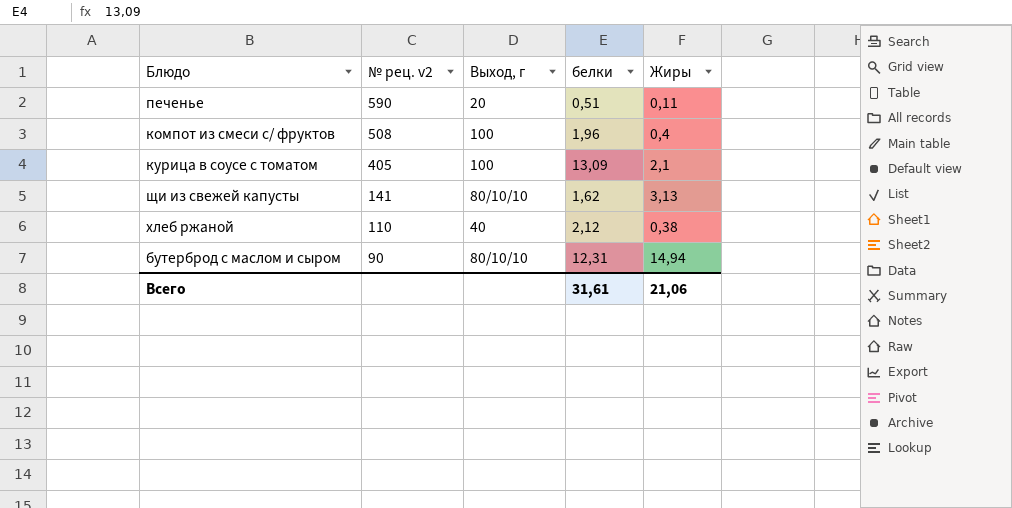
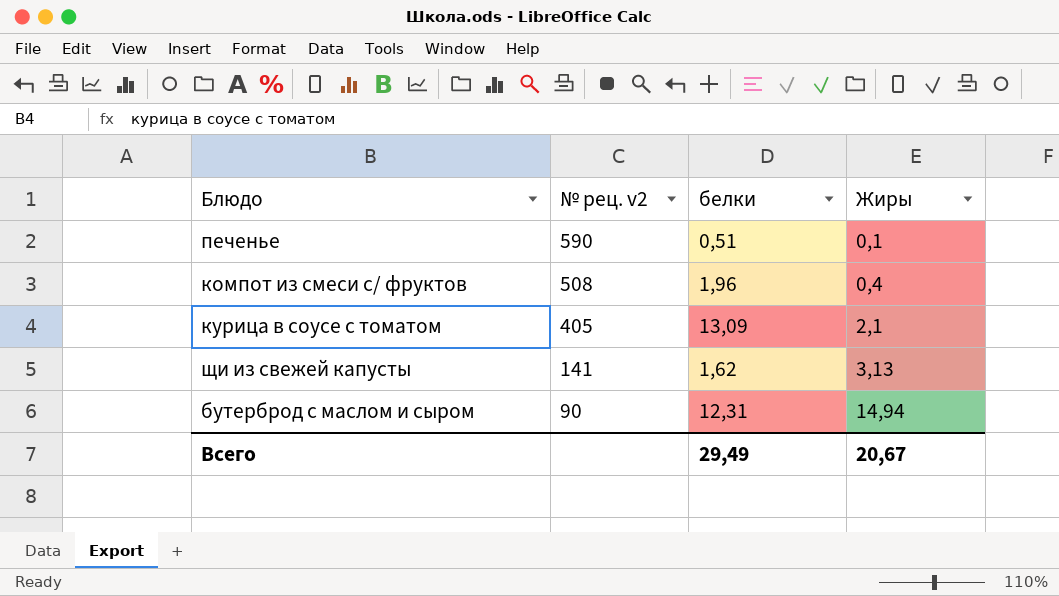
column Выход, г | position: 3 -> none
row хлеб ржаной: 110 | 40 | 2,12 | 0,38 -> none
печенье | Жиры: 0,11 -> 0,1
Всего | белки: 31,61 -> 29,49
Всего | Жиры: 21,06 -> 20,67

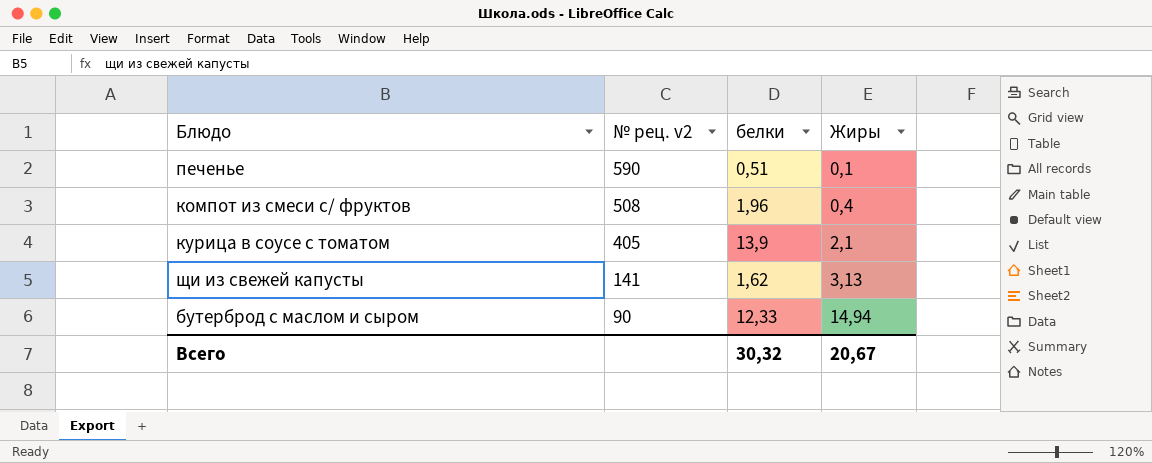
курица в соусе с томатом | белки: 13,09 -> 13,9
бутерброд с маслом и сыром | белки: 12,31 -> 12,33
Всего | белки: 29,49 -> 30,32

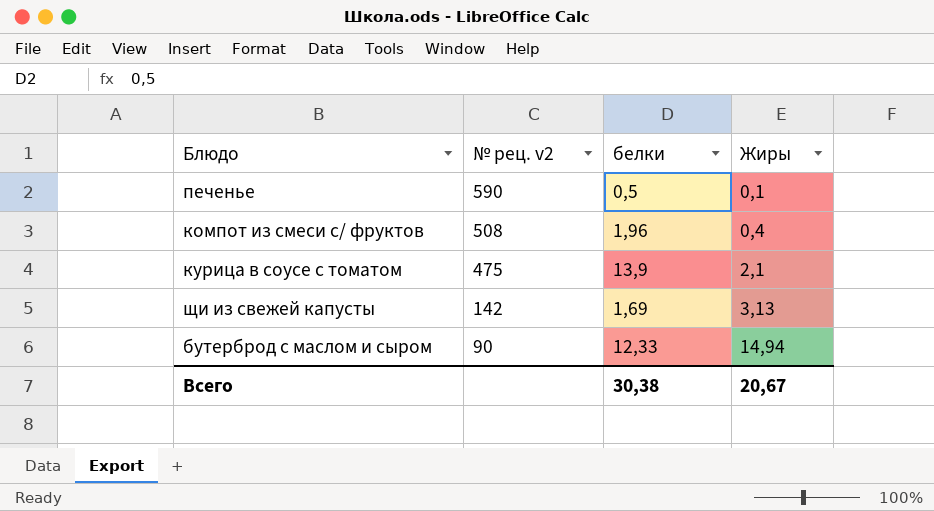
печенье | белки: 0,51 -> 0,5
курица в соусе с томатом | № рец. v2: 405 -> 475
щи из свежей капусты | № рец. v2: 141 -> 142
щи из свежей капусты | белки: 1,62 -> 1,69
Всего | белки: 30,32 -> 30,38

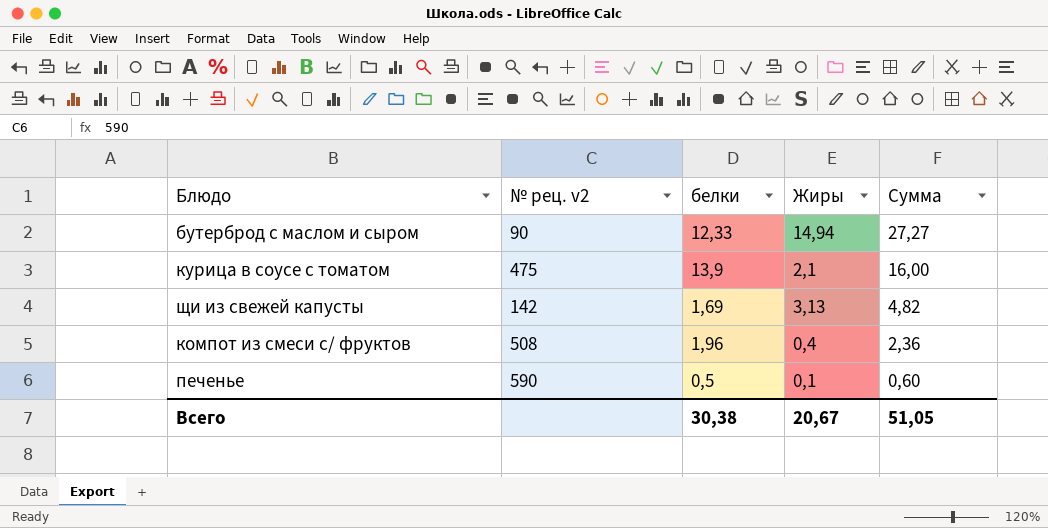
row order: № рец. v2 descending -> Сумма descending
column Сумма | formula: none -> [белки] + [Жиры]

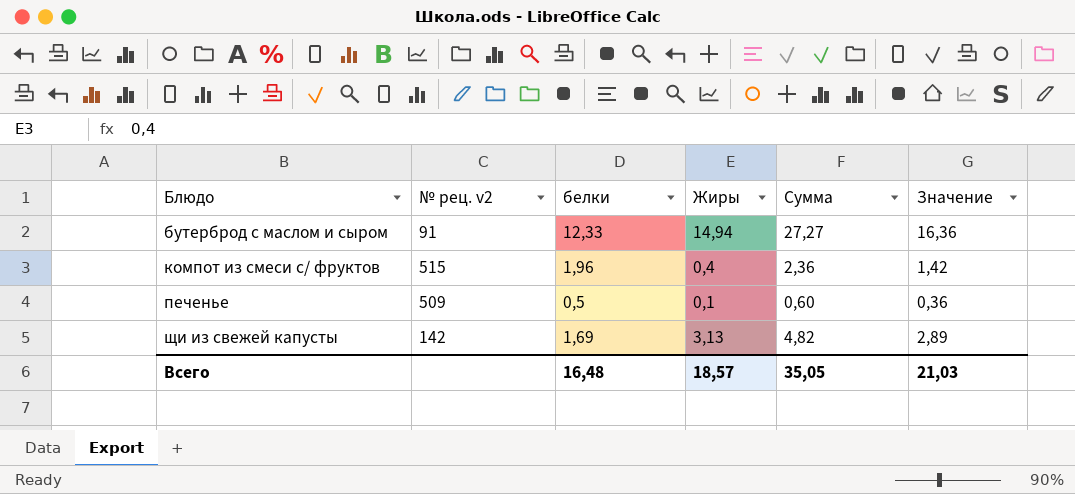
row order: Сумма descending -> Блюдо ascending
column Значение | formula: none -> [Сумма] * 0,6
row курица в соусе с томатом: 475 | 13,9 | 2,1 | 16,00 -> none
бутерброд с маслом и сыром | № рец. v2: 90 -> 91
компот из смеси с/ фруктов | № рец. v2: 508 -> 515
печенье | № рец. v2: 590 -> 509
Всего | белки: 30,38 -> 16,48
Всего | Жиры: 20,67 -> 18,57
Всего | Сумма: 51,05 -> 35,05

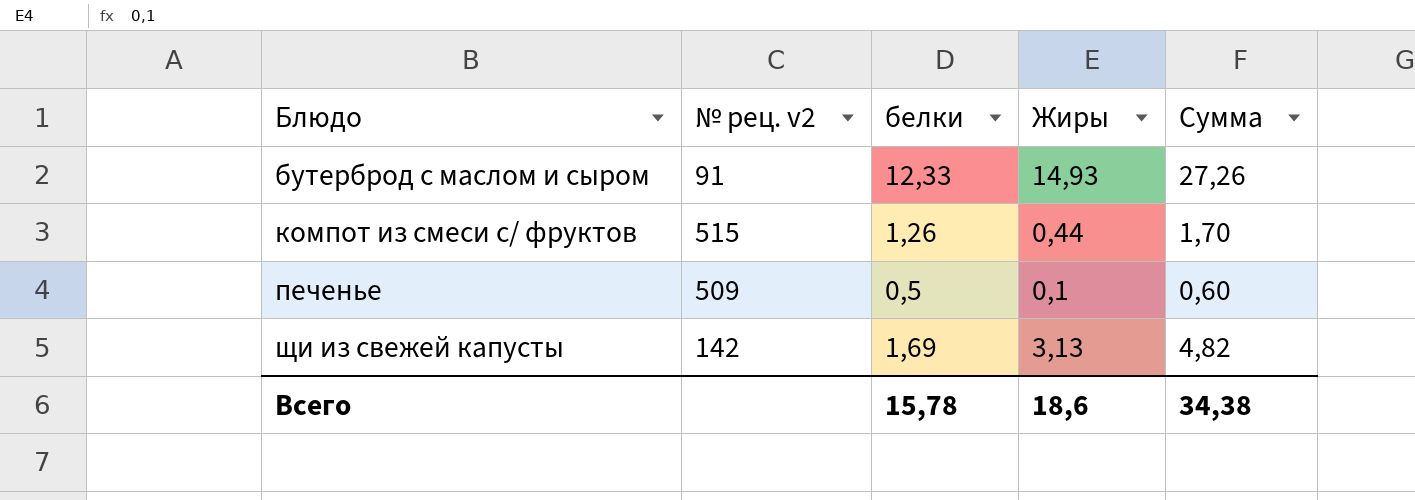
column Значение | formula: [Сумма] * 0,6 -> none
бутерброд с маслом и сыром | Жиры: 14,94 -> 14,93
бутерброд с маслом и сыром | Сумма: 27,27 -> 27,26
компот из смеси с/ фруктов | белки: 1,96 -> 1,26
компот из смеси с/ фруктов | Жиры: 0,4 -> 0,44
компот из смеси с/ фруктов | Сумма: 2,36 -> 1,70
Всего | белки: 16,48 -> 15,78
Всего | Жиры: 18,57 -> 18,6
Всего | Сумма: 35,05 -> 34,38

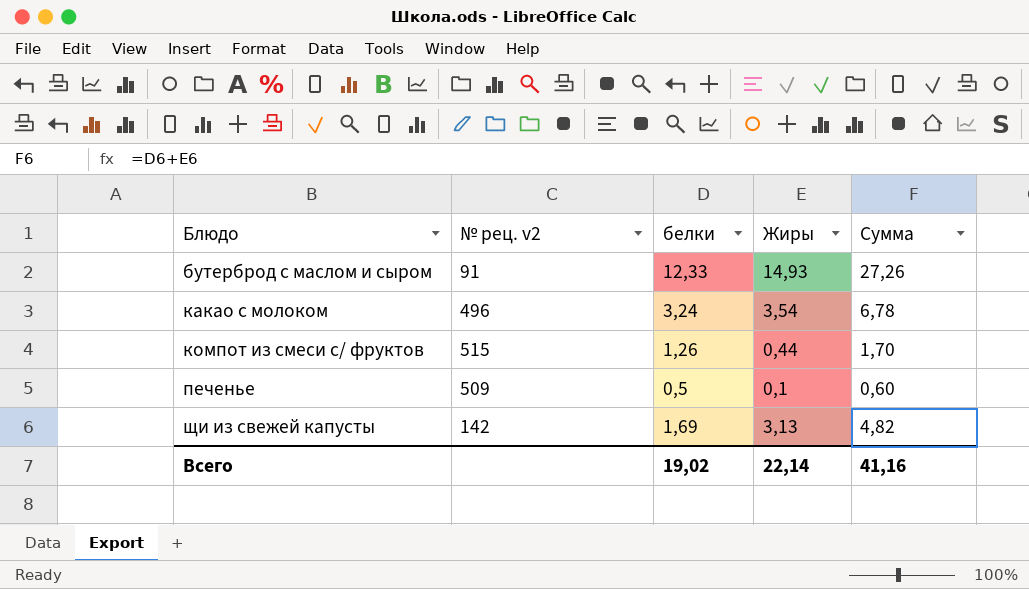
row какао с молоком: none -> 496 | 3,24 | 3,54 | 6,78
Всего | белки: 15,78 -> 19,02
Всего | Жиры: 18,6 -> 22,14
Всего | Сумма: 34,38 -> 41,16

